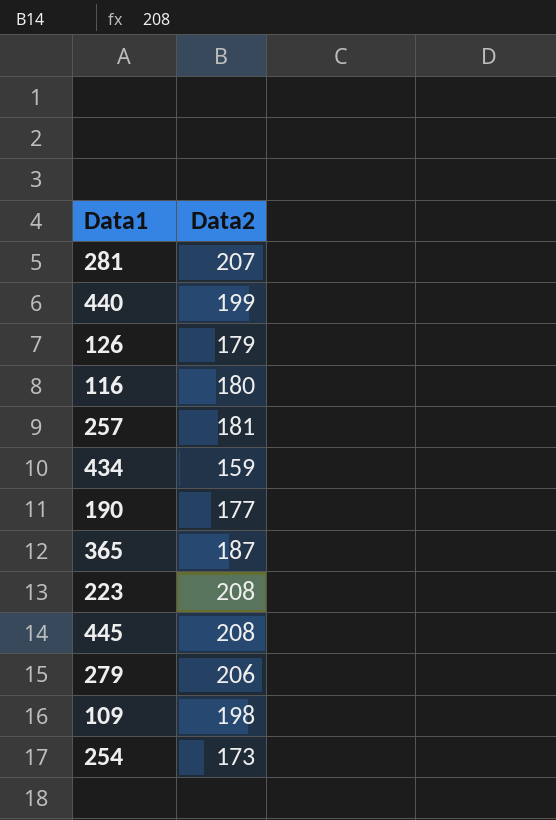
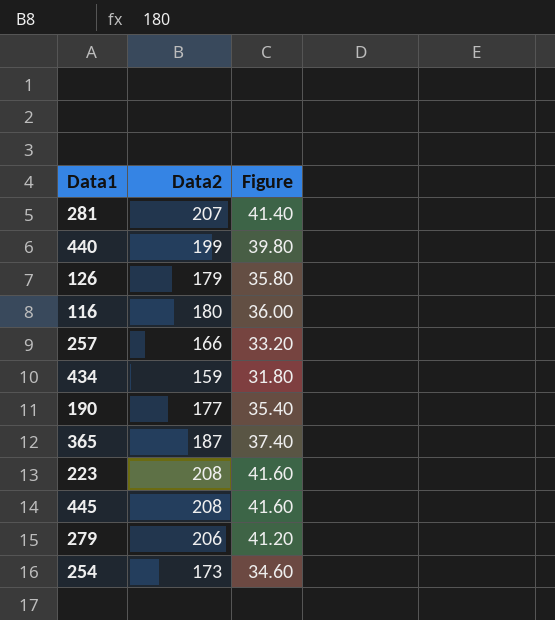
column Figure | formula: none -> [Data2] * 0.2
row 109: 198 -> none
257 | Data2: 181 -> 166

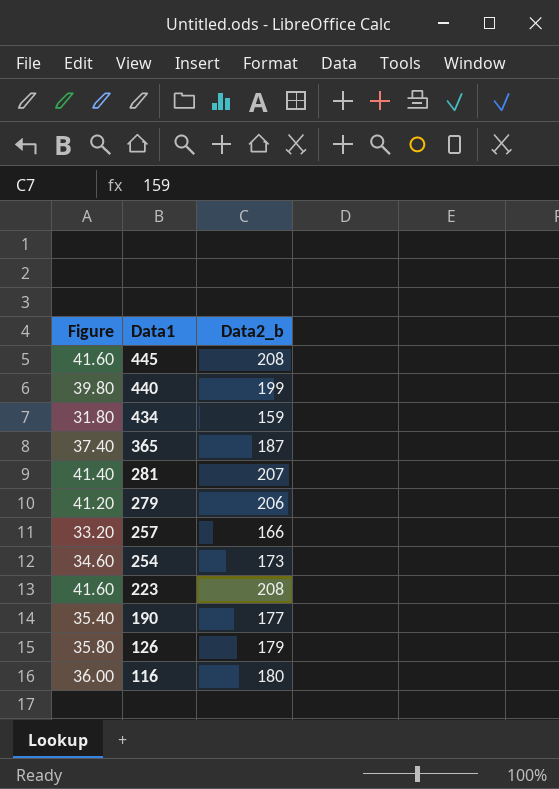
row order: none -> Data1 descending
column Figure | position: 3 -> 1
column name: Data2 -> Data2_b

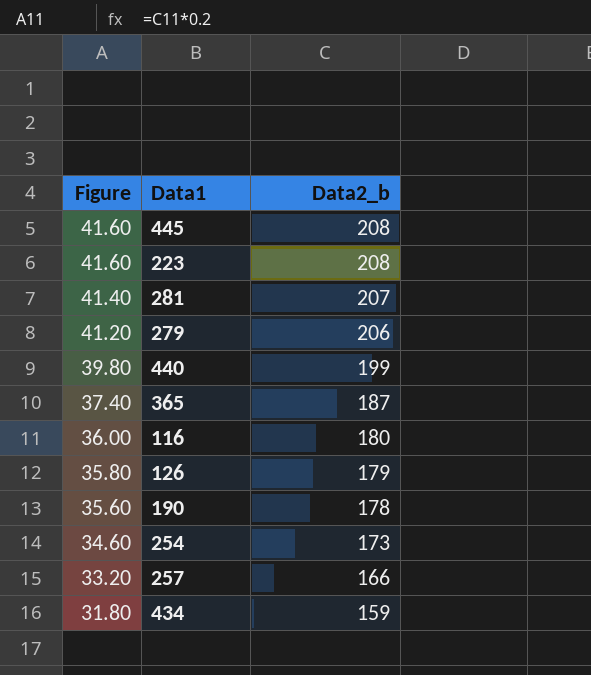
row order: Data1 descending -> Figure descending
190 | Figure: 35.40 -> 35.60
190 | Data2_b: 177 -> 178

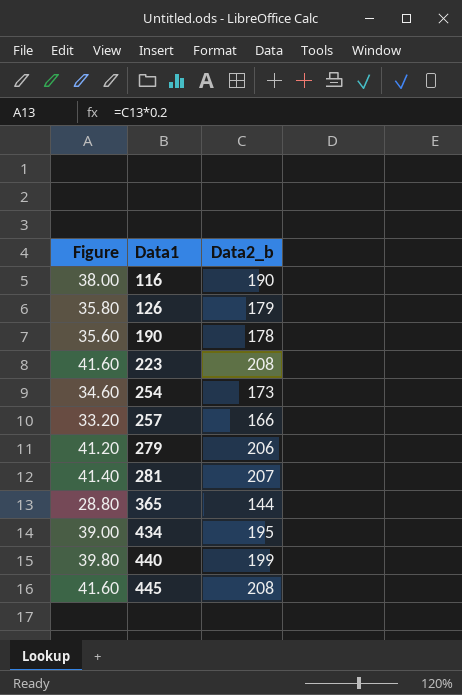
row order: Figure descending -> Data1 ascending
116 | Figure: 36.00 -> 38.00
116 | Data2_b: 180 -> 190
365 | Figure: 37.40 -> 28.80
365 | Data2_b: 187 -> 144
434 | Figure: 31.80 -> 39.00
434 | Data2_b: 159 -> 195

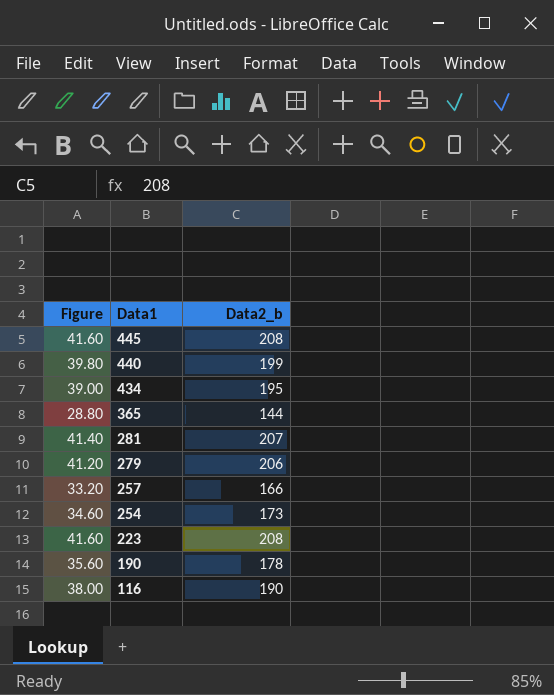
row order: Data1 ascending -> Data1 descending
row 126: 35.80 | 179 -> none

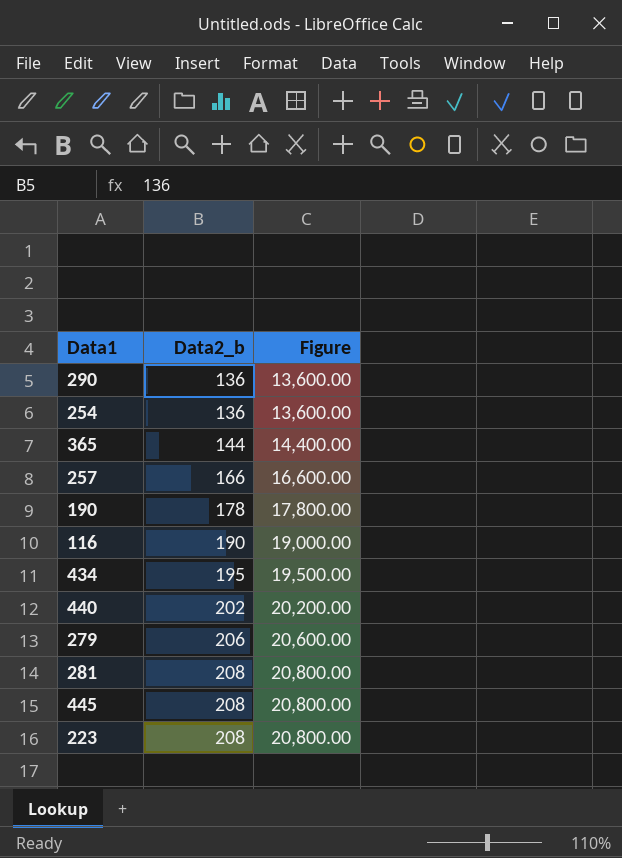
row order: Data1 descending -> Data2_b ascending
column Figure | formula: [Data2_b] * 0.2 -> [Data2_b] * 100
column Figure | position: 1 -> 3
row 290: none -> 136 | 13,600.00
254 | Data2_b: 173 -> 136
440 | Data2_b: 199 -> 202
281 | Data2_b: 207 -> 208

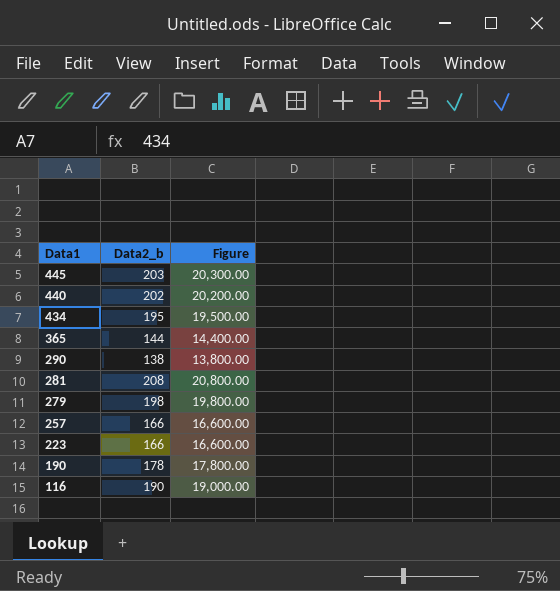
row order: Data2_b ascending -> Data1 descending
row 254: 136 | 13,600.00 -> none
445 | Data2_b: 208 -> 203
445 | Figure: 20,800.00 -> 20,300.00
290 | Data2_b: 136 -> 138
290 | Figure: 13,600.00 -> 13,800.00
279 | Data2_b: 206 -> 198
279 | Figure: 20,600.00 -> 19,800.00
223 | Data2_b: 208 -> 166
223 | Figure: 20,800.00 -> 16,600.00

